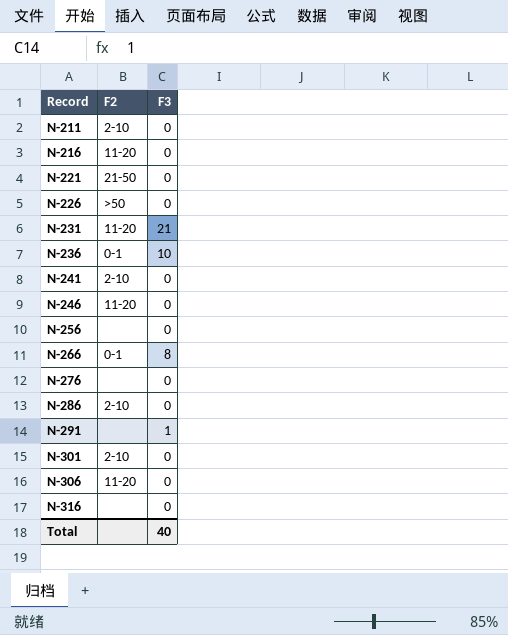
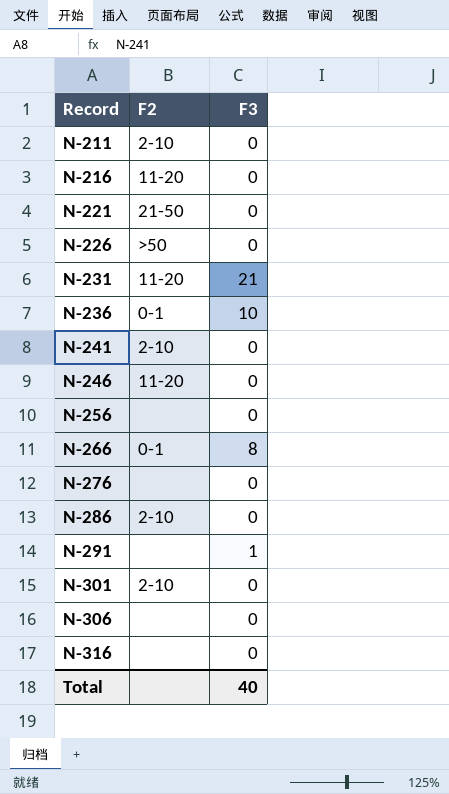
N-306 | F2: 11-20 -> none

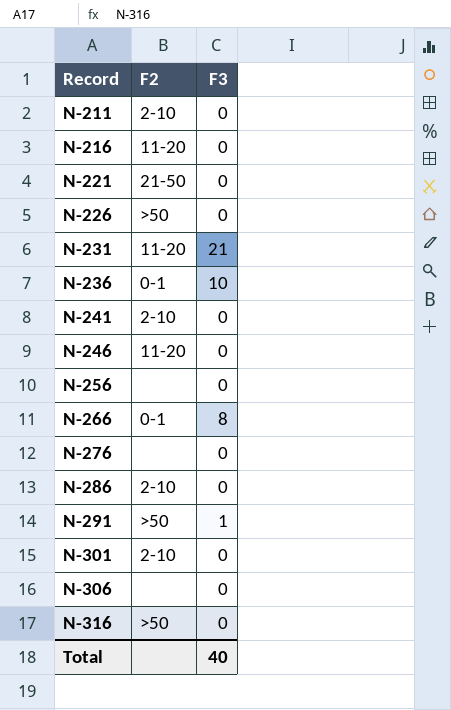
N-291 | F2: none -> >50
N-316 | F2: none -> >50

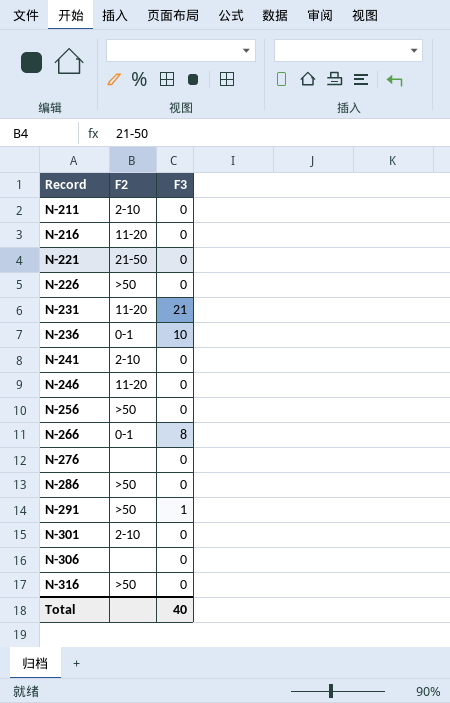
N-256 | F2: none -> >50
N-286 | F2: 2-10 -> >50

